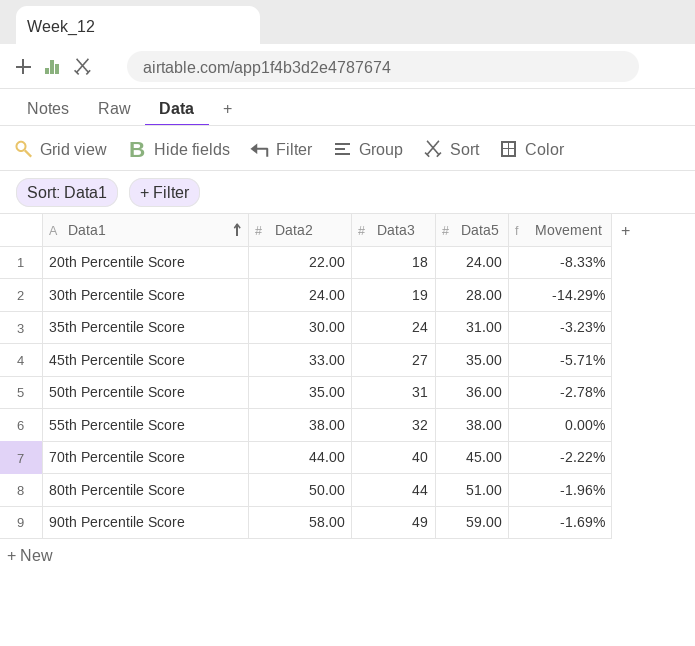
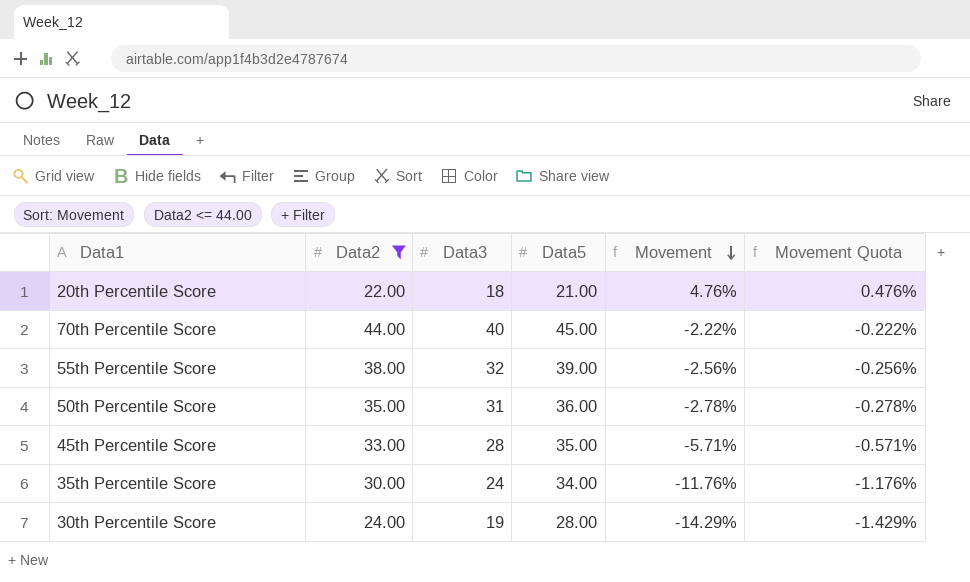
filter: none -> Data2 <= 44.00
row order: Data1 ascending -> Movement descending
column Movement Quota | formula: none -> [Movement] * 0.1
20th Percentile Score | Data5: 24.00 -> 21.00
20th Percentile Score | Movement: -8.33% -> 4.76%
55th Percentile Score | Data5: 38.00 -> 39.00
55th Percentile Score | Movement: 0.00% -> -2.56%
45th Percentile Score | Data3: 27 -> 28
35th Percentile Score | Data5: 31.00 -> 34.00
35th Percentile Score | Movement: -3.23% -> -11.76%

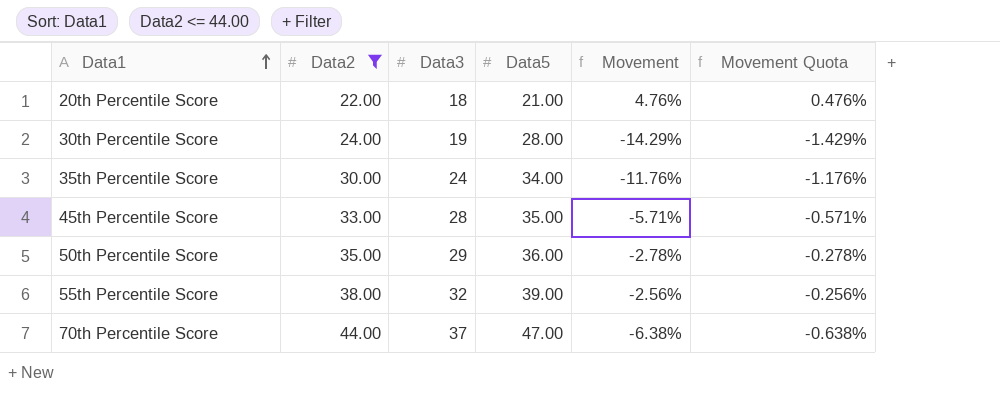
row order: Movement descending -> Data1 ascending
50th Percentile Score | Data3: 31 -> 29
70th Percentile Score | Data3: 40 -> 37
70th Percentile Score | Data5: 45.00 -> 47.00
70th Percentile Score | Movement: -2.22% -> -6.38%
70th Percentile Score | Movement Quota: -0.222% -> -0.638%

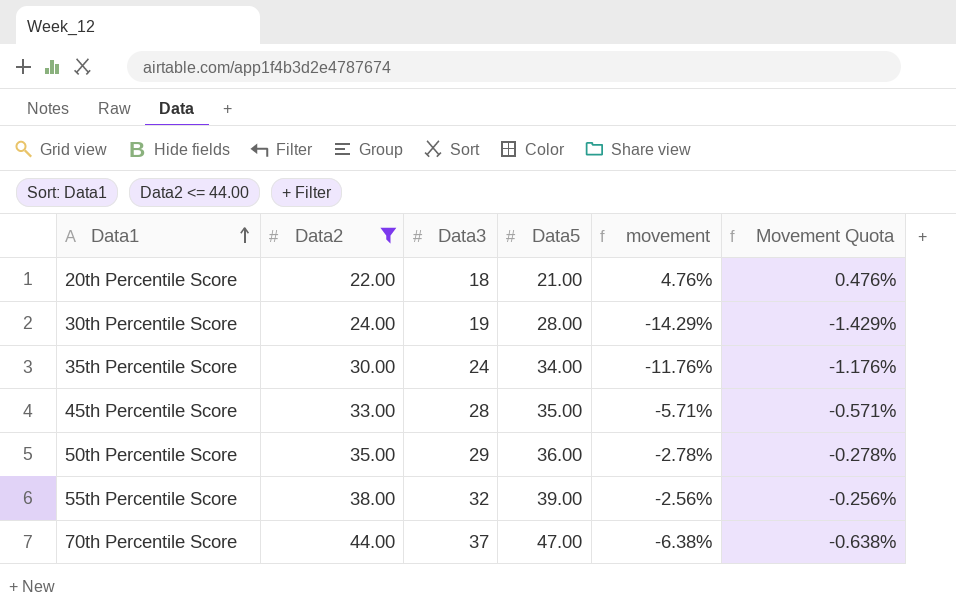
column name: Movement -> movement

